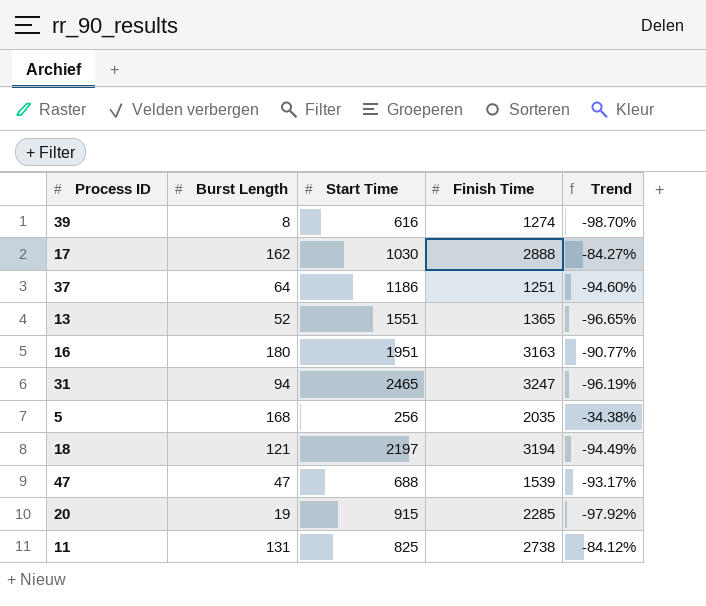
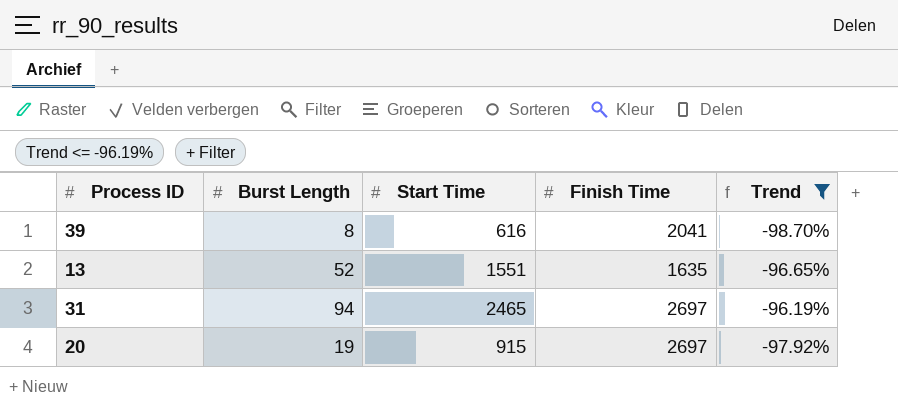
filter: none -> Trend <= -96.19%
39 | Finish Time: 1274 -> 2041
13 | Finish Time: 1365 -> 1635
31 | Finish Time: 3247 -> 2697
20 | Finish Time: 2285 -> 2697

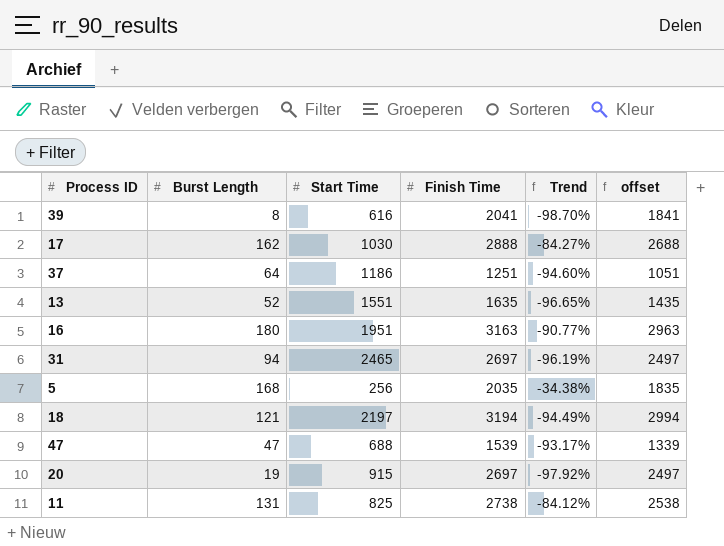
filter: Trend <= -96.19% -> none
column offset | formula: none -> [Finish Time] - 200

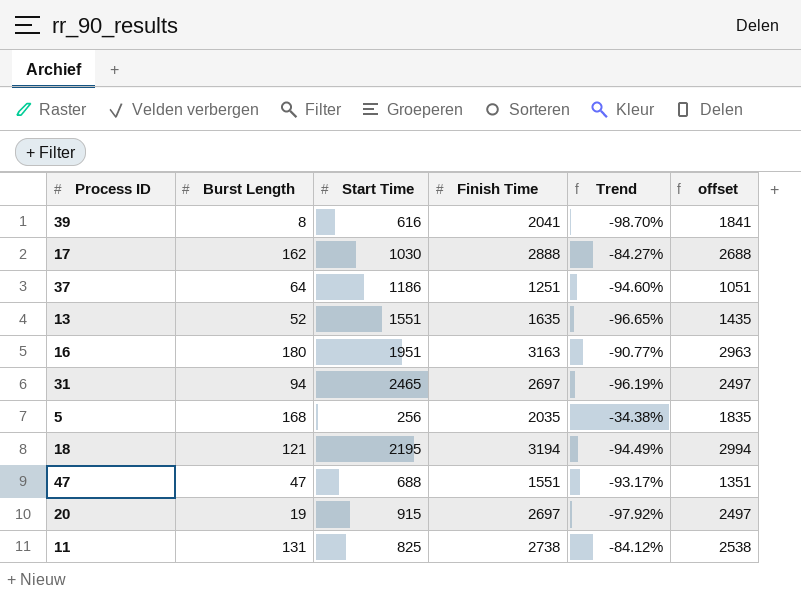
18 | Start Time: 2197 -> 2195
47 | Finish Time: 1539 -> 1551
47 | offset: 1339 -> 1351

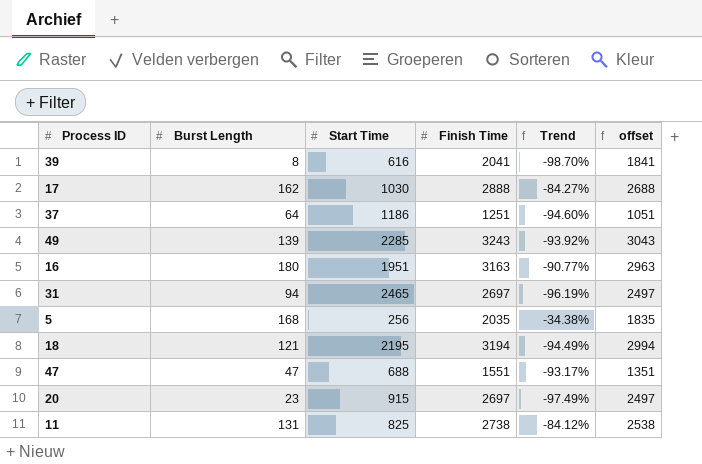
row 13: 52 | 1551 | 1635 | -96.65% | 1435 -> none
row 49: none -> 139 | 2285 | 3243 | -93.92% | 3043
20 | Burst Length: 19 -> 23
20 | Trend: -97.92% -> -97.49%

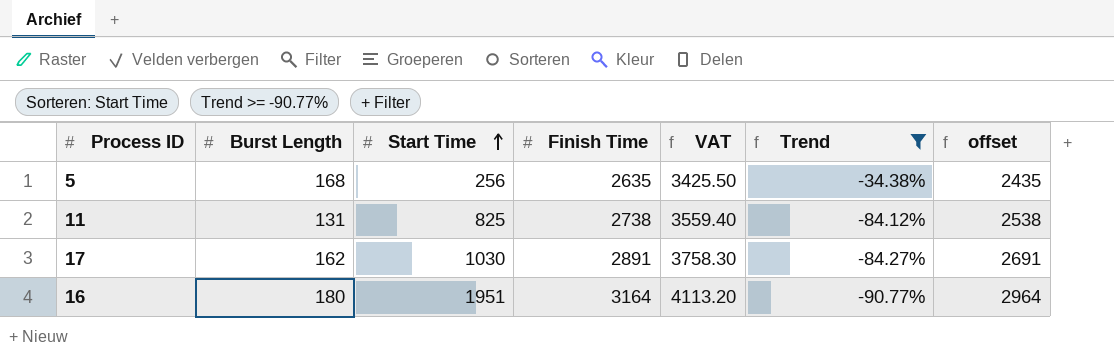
filter: none -> Trend >= -90.77%
row order: none -> Start Time ascending
column VAT | formula: none -> [Finish Time] * 1.3
5 | Finish Time: 2035 -> 2635
5 | offset: 1835 -> 2435
17 | Finish Time: 2888 -> 2891
17 | offset: 2688 -> 2691
16 | Finish Time: 3163 -> 3164
16 | offset: 2963 -> 2964

